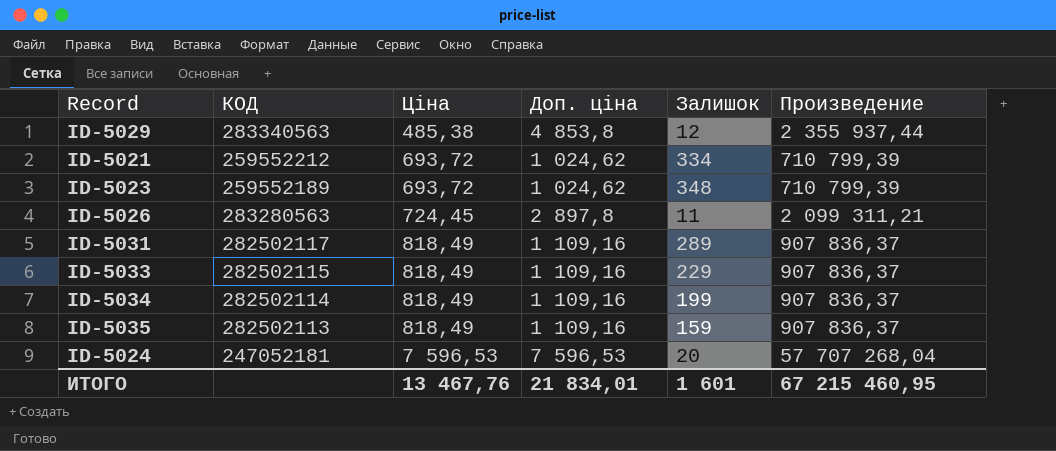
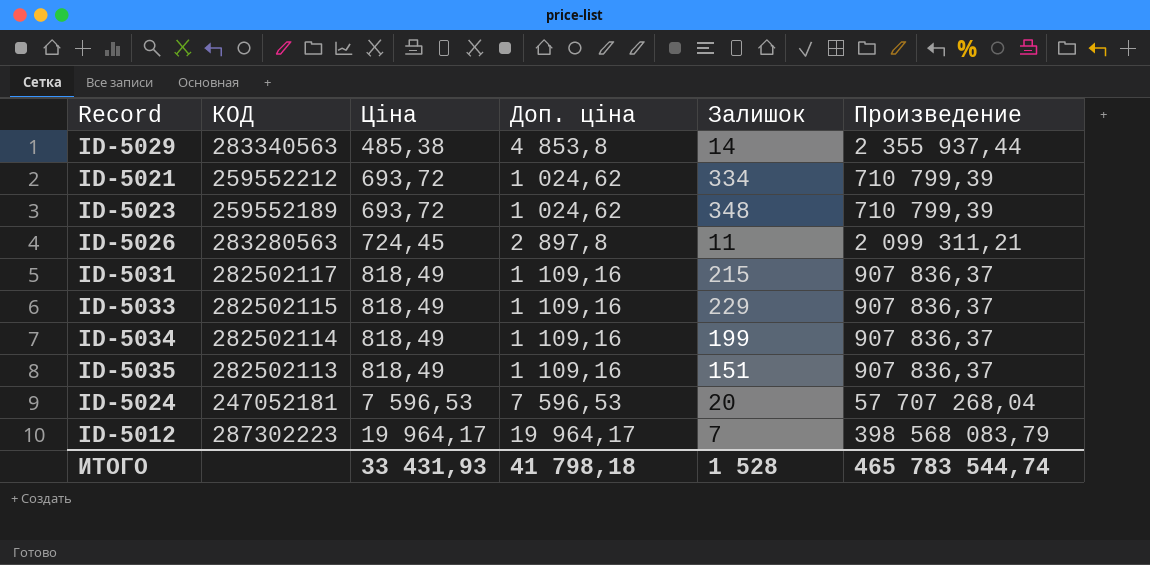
ID-5029 | Залишок: 12 -> 14
ID-5031 | Залишок: 289 -> 215
ID-5035 | Залишок: 159 -> 151
row ID-5012: none -> 287302223 | 19 964,17 | 19 964,17 | 7 | 398 568 083,79
ИТОГО | Ціна: 13 467,76 -> 33 431,93
ИТОГО | Доп. ціна: 21 834,01 -> 41 798,18
ИТОГО | Залишок: 1 601 -> 1 528
ИТОГО | Произведение: 67 215 460,95 -> 465 783 544,74

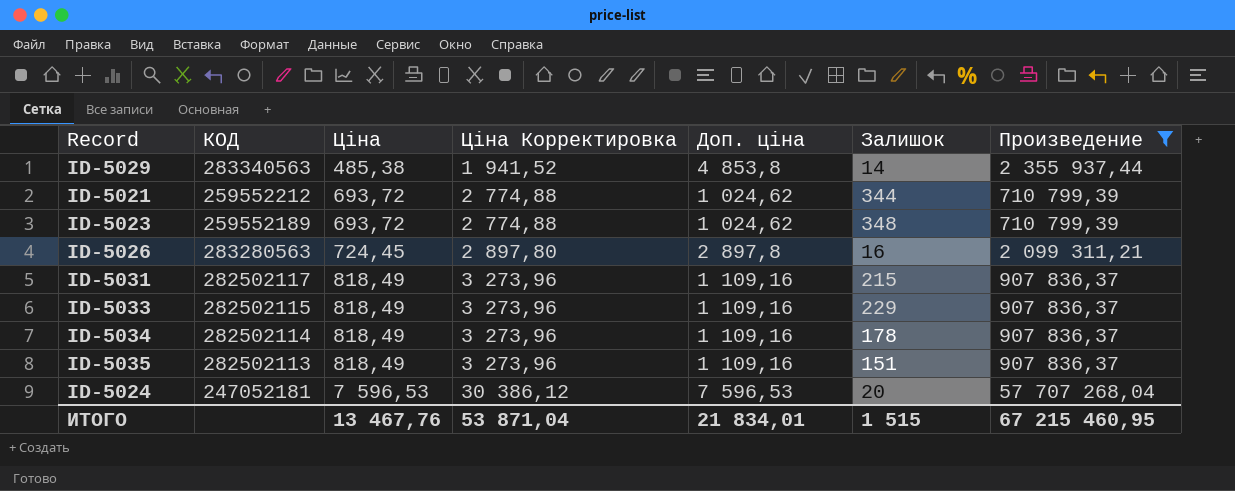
filter: none -> Произведение != 398 568 083,79
column Ціна Корректировка | formula: none -> [Ціна] * 4
ID-5021 | Залишок: 334 -> 344
ID-5026 | Залишок: 11 -> 16
ID-5034 | Залишок: 199 -> 178
ИТОГО | Ціна: 33 431,93 -> 13 467,76
ИТОГО | Доп. ціна: 41 798,18 -> 21 834,01
ИТОГО | Залишок: 1 528 -> 1 515
ИТОГО | Произведение: 465 783 544,74 -> 67 215 460,95

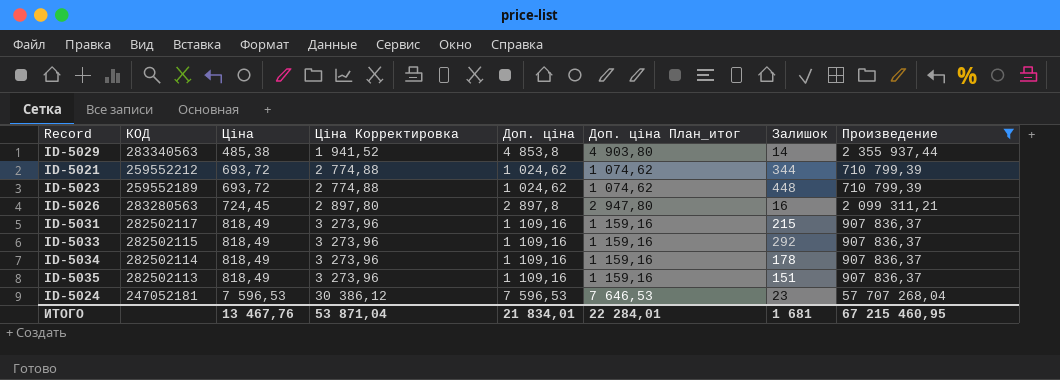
column Доп. ціна План_итог | formula: none -> [Доп. ціна] + 50
ID-5023 | Залишок: 348 -> 448
ID-5033 | Залишок: 229 -> 292
ID-5024 | Залишок: 20 -> 23
ИТОГО | Залишок: 1 515 -> 1 681

